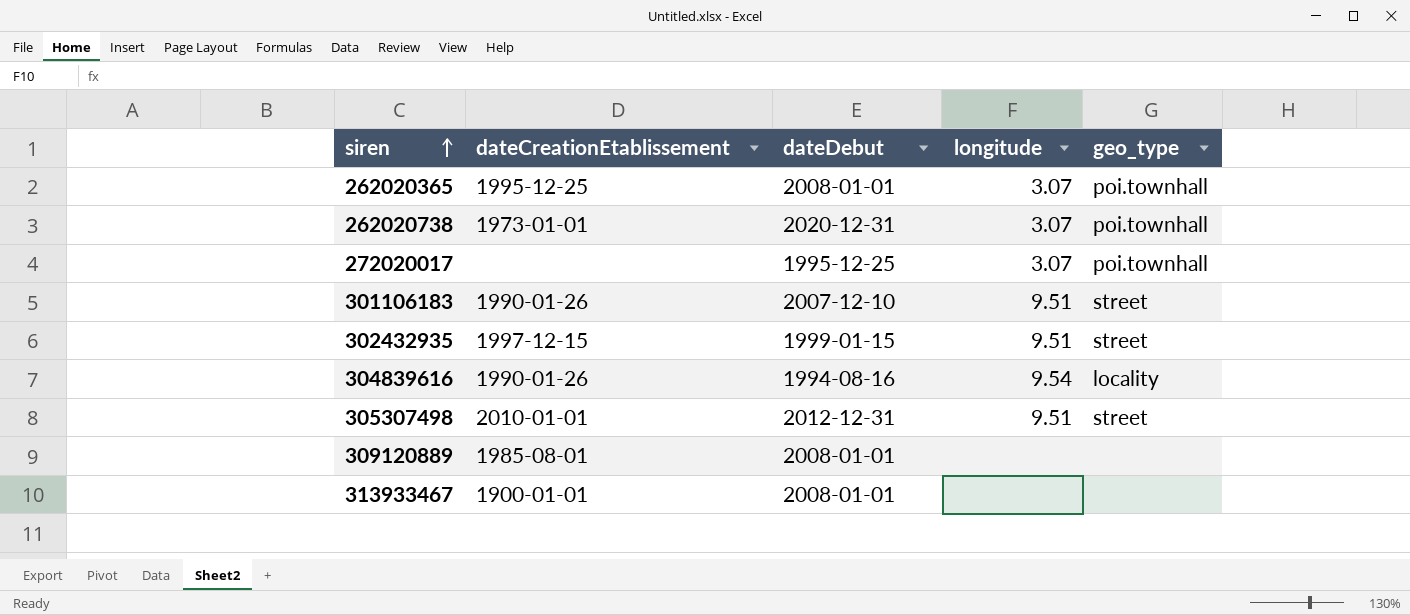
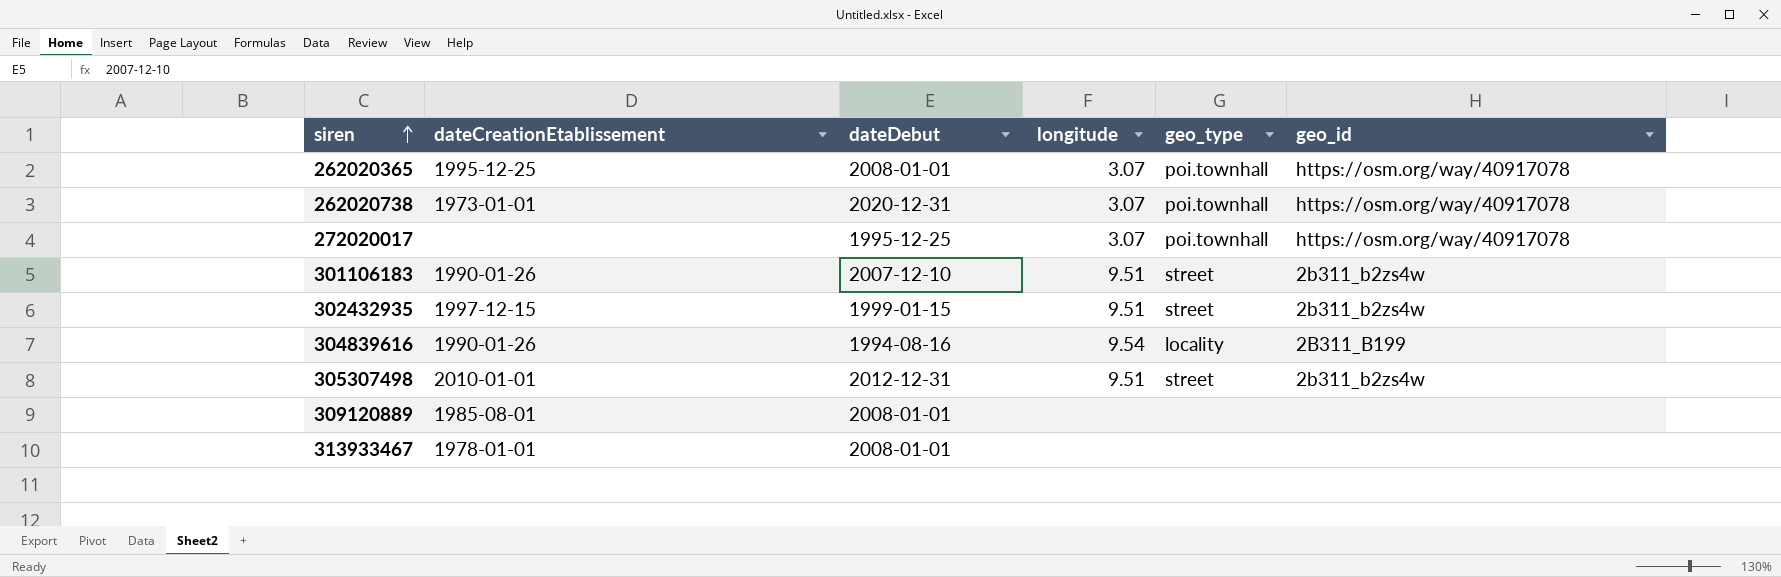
column geo_id | position: none -> 6
313933467 | dateCreationEtablissement: 1900-01-01 -> 1978-01-01

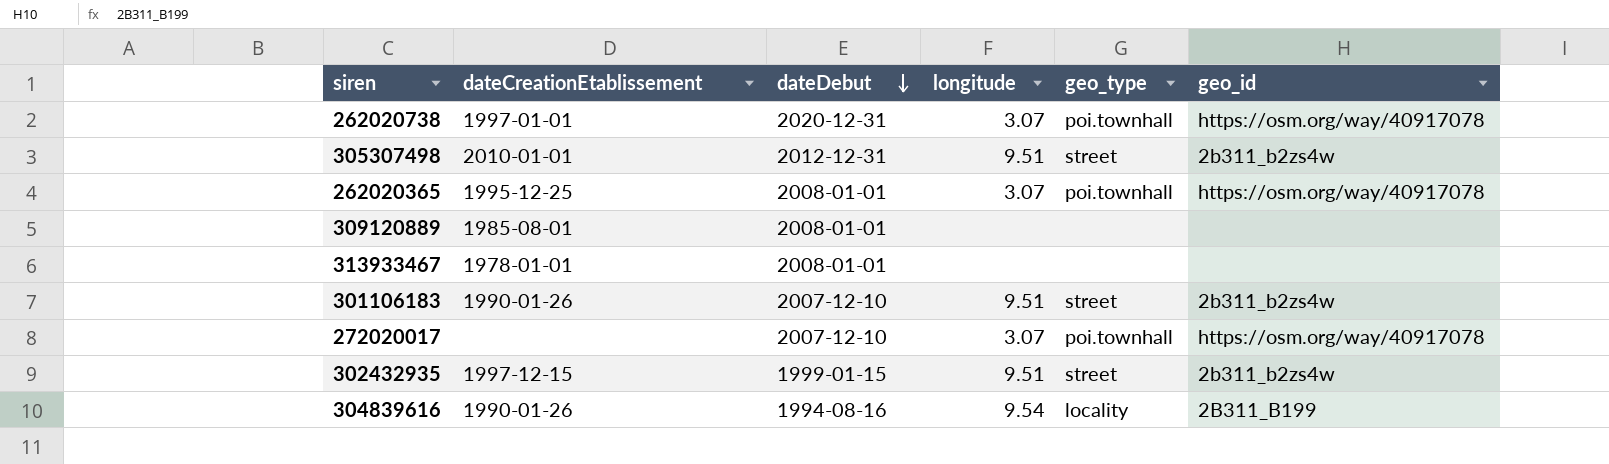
row order: siren ascending -> dateDebut descending
262020738 | dateCreationEtablissement: 1973-01-01 -> 1997-01-01
272020017 | dateDebut: 1995-12-25 -> 2007-12-10

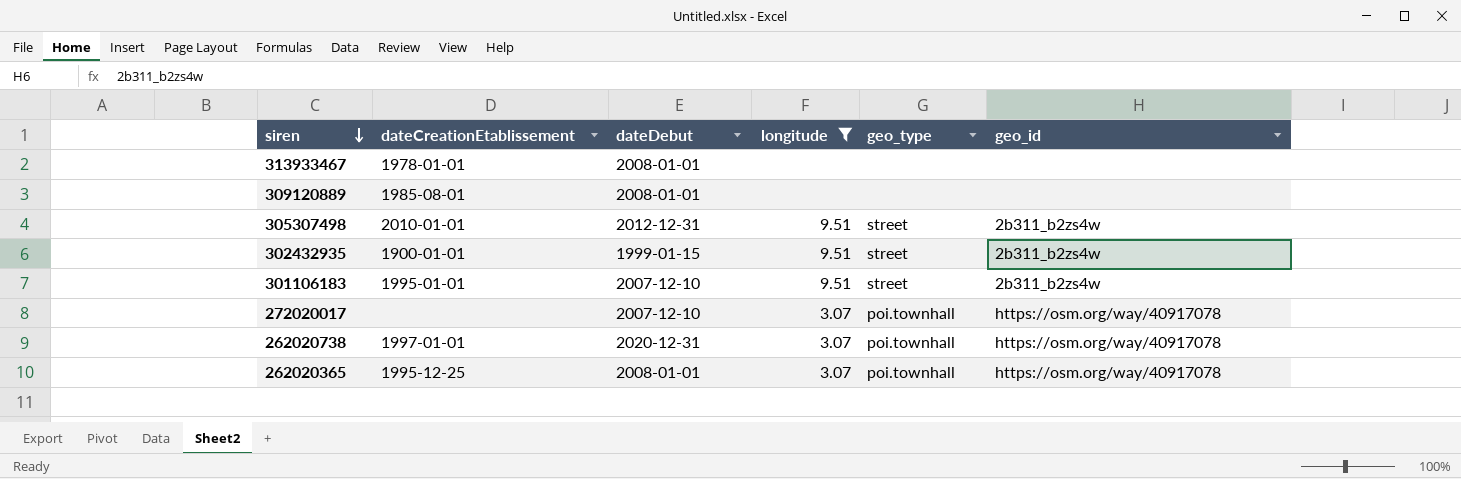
filter: none -> longitude != 9.54
row order: dateDebut descending -> siren descending
302432935 | dateCreationEtablissement: 1997-12-15 -> 1900-01-01
301106183 | dateCreationEtablissement: 1990-01-26 -> 1995-01-01

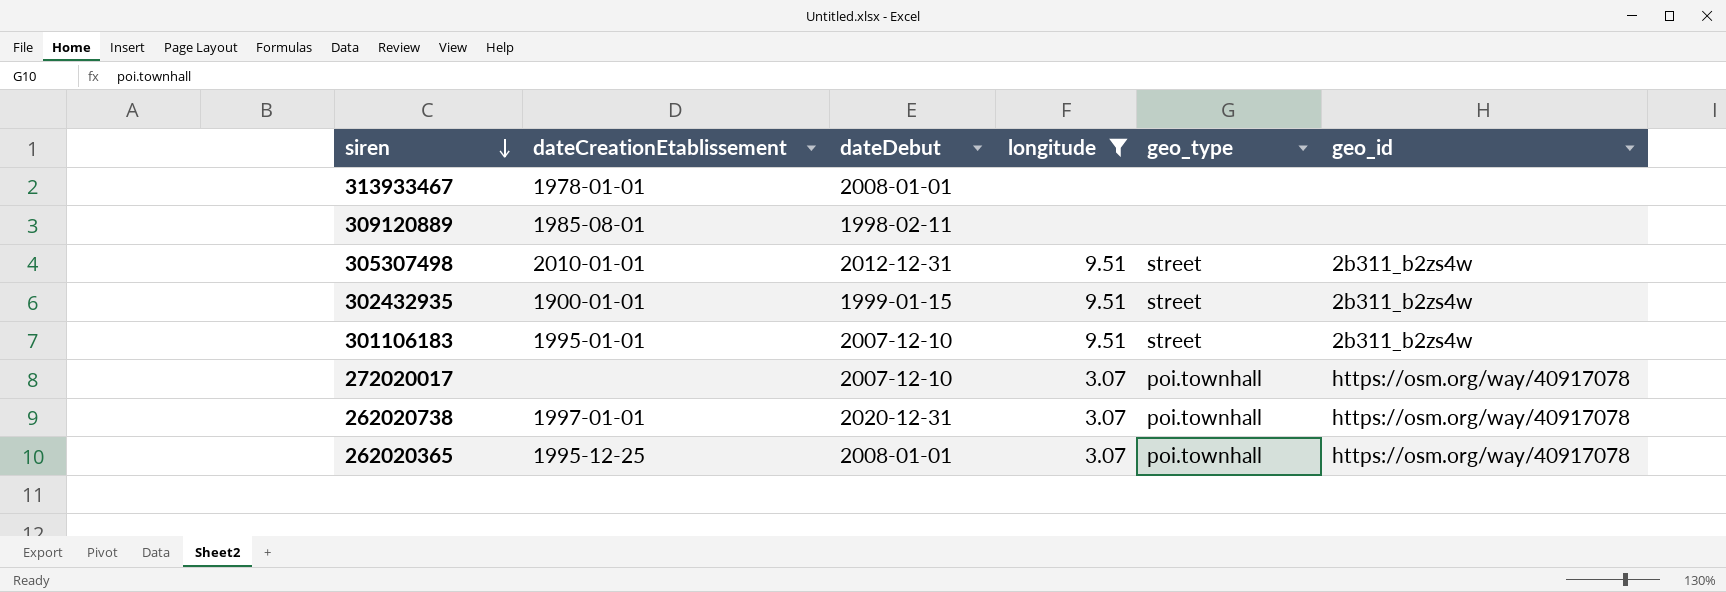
309120889 | dateDebut: 2008-01-01 -> 1998-02-11

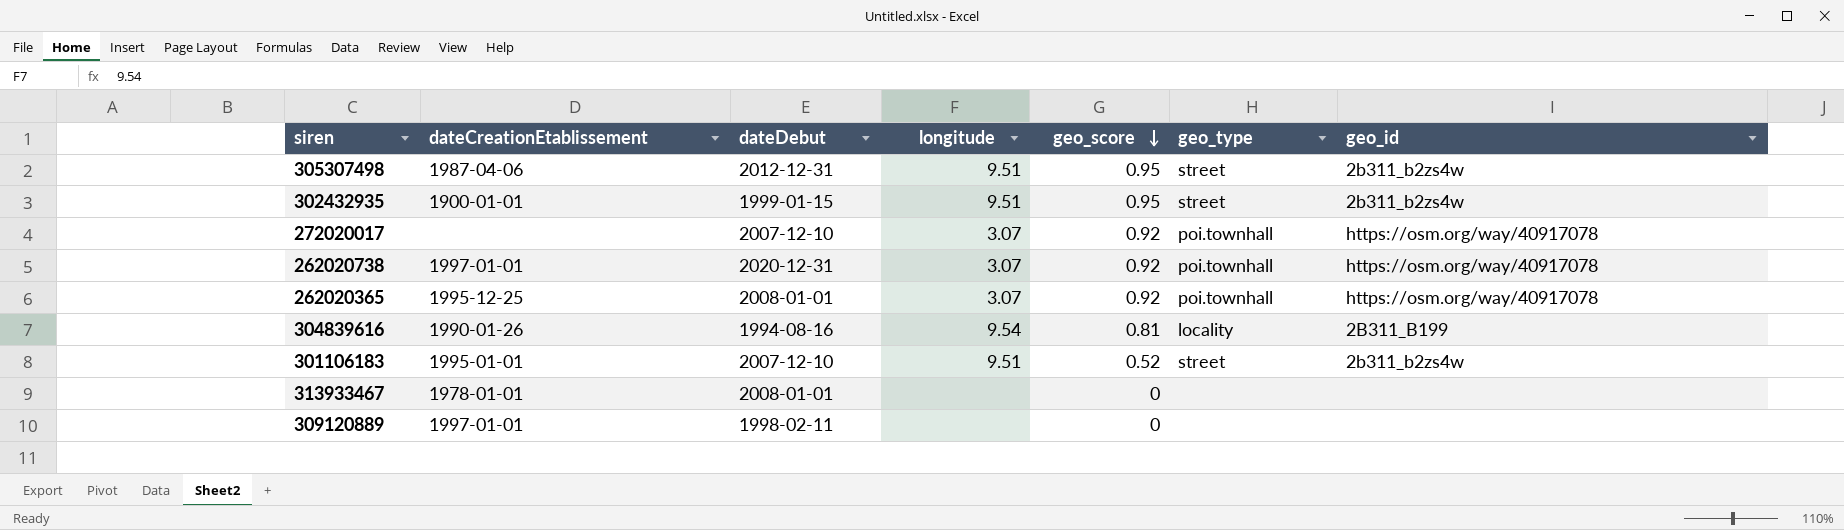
filter: longitude != 9.54 -> none
row order: siren descending -> geo_score descending
column geo_score | position: none -> 5
305307498 | dateCreationEtablissement: 2010-01-01 -> 1987-04-06
309120889 | dateCreationEtablissement: 1985-08-01 -> 1997-01-01

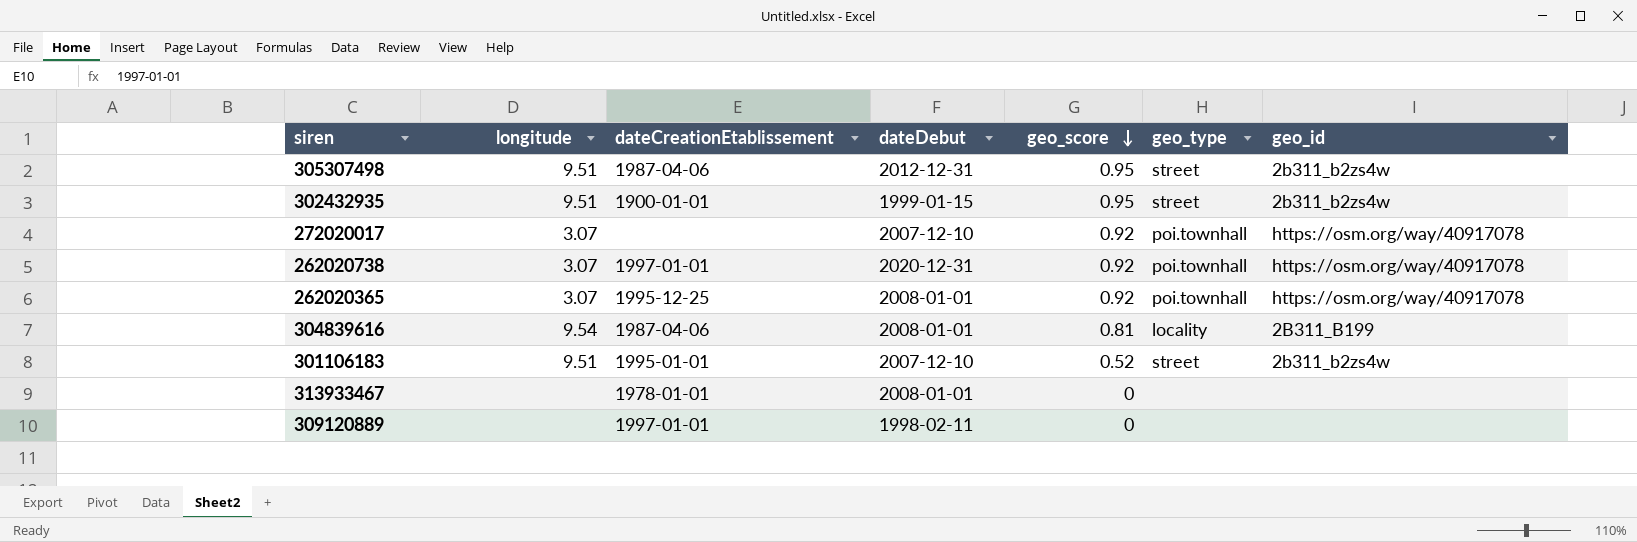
column longitude | position: 4 -> 2
304839616 | dateCreationEtablissement: 1990-01-26 -> 1987-04-06
304839616 | dateDebut: 1994-08-16 -> 2008-01-01

